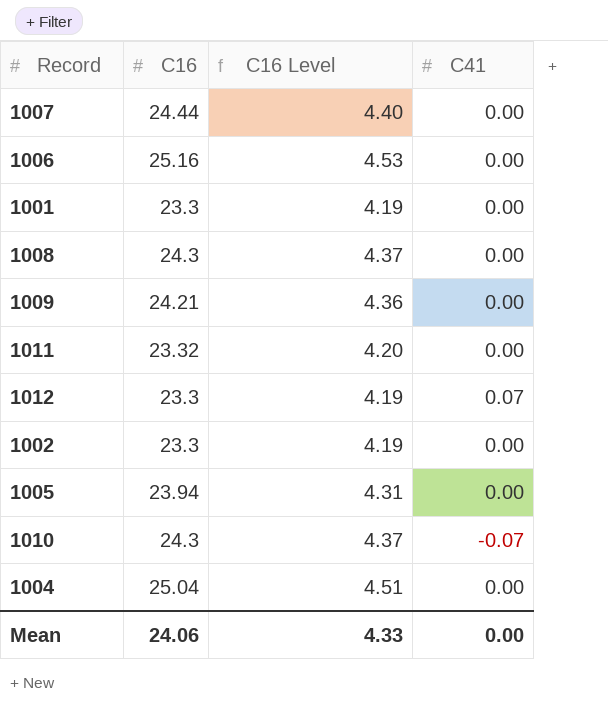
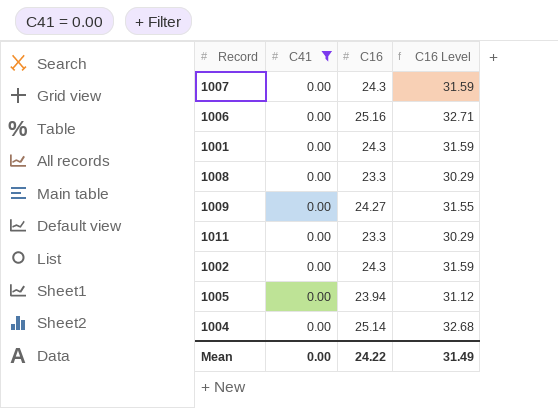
filter: none -> C41 = 0.00
column C41 | position: 4 -> 2
column C16 Level | formula: [C16] * 0.18 -> [C16] * 1.3
1007 | C16: 24.44 -> 24.3
1001 | C16: 23.3 -> 24.3
1008 | C16: 24.3 -> 23.3
1009 | C16: 24.21 -> 24.27
1011 | C16: 23.32 -> 23.3
1002 | C16: 23.3 -> 24.3
1004 | C16: 25.04 -> 25.14
Mean | C16: 24.06 -> 24.22
Mean | C16 Level: 4.33 -> 31.49

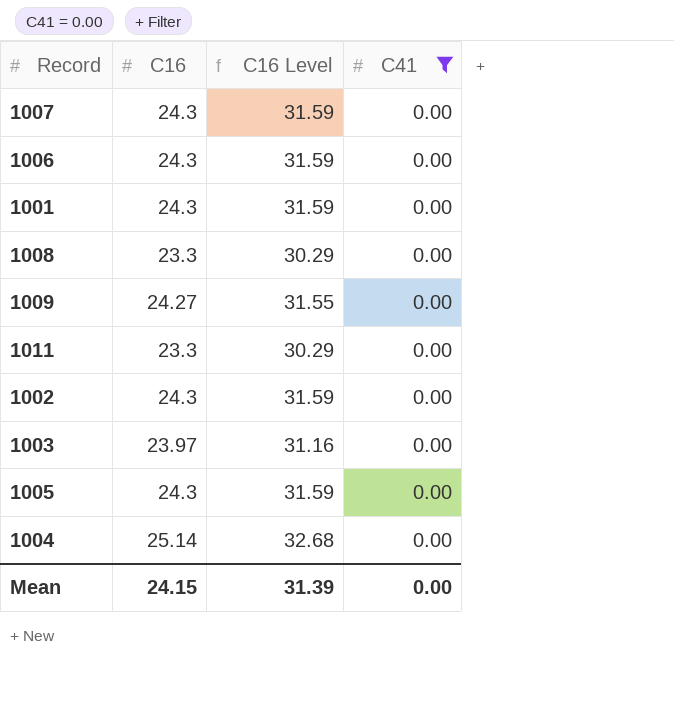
column C41 | position: 2 -> 4
1006 | C16: 25.16 -> 24.3
1006 | C16 Level: 32.71 -> 31.59
row 1003: none -> 23.97 | 31.16 | 0.00
1005 | C16: 23.94 -> 24.3
1005 | C16 Level: 31.12 -> 31.59
Mean | C16: 24.22 -> 24.15
Mean | C16 Level: 31.49 -> 31.39

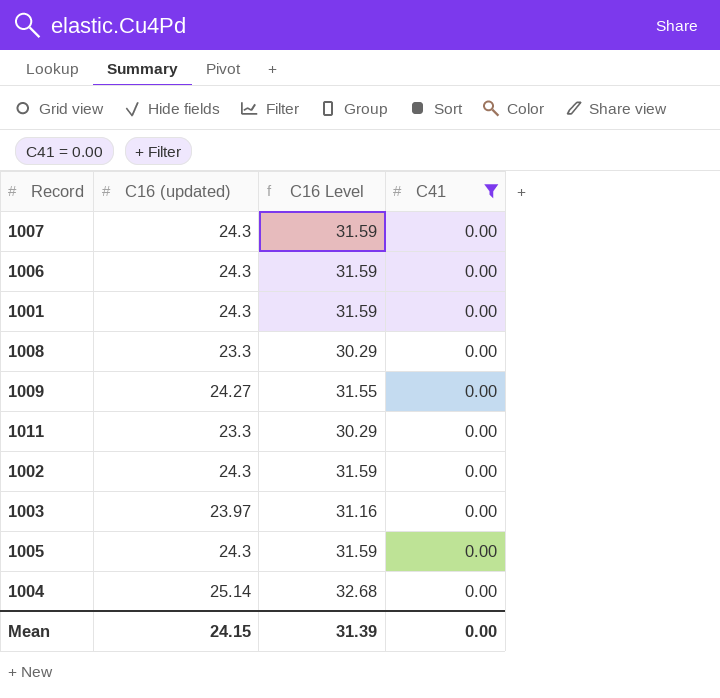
column name: C16 -> C16 (updated)

